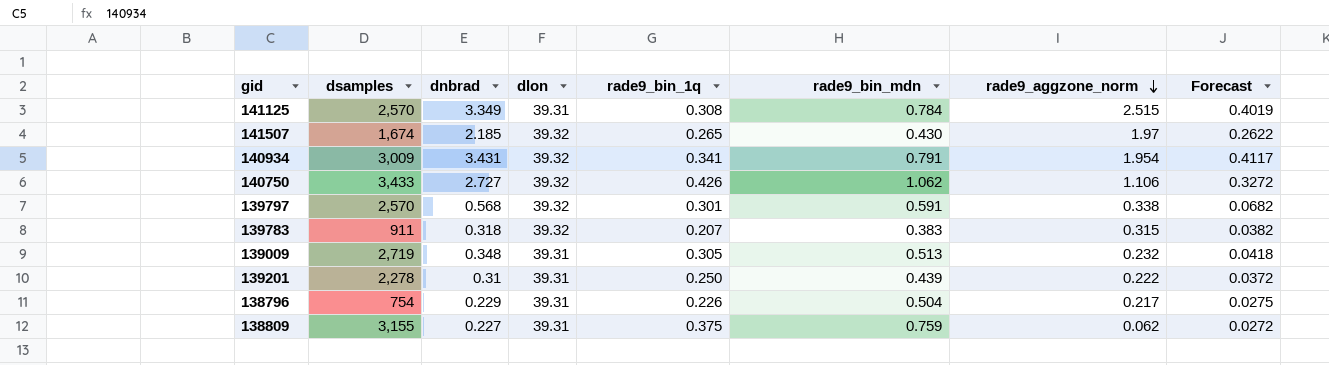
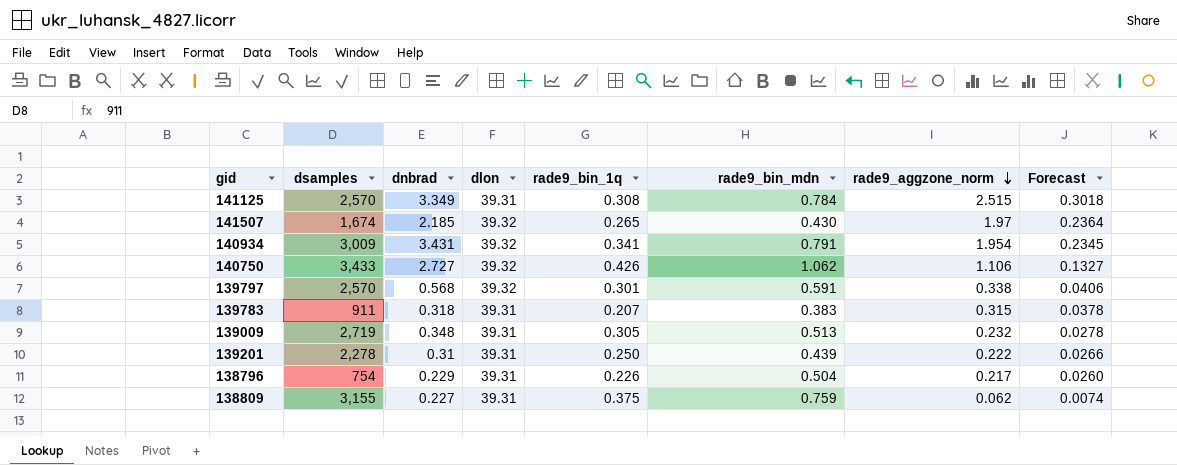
column Forecast | formula: [dnbrad] * 0.12 -> [rade9_aggzone_norm] * 0.12
139783 | dlon: 39.32 -> 39.31

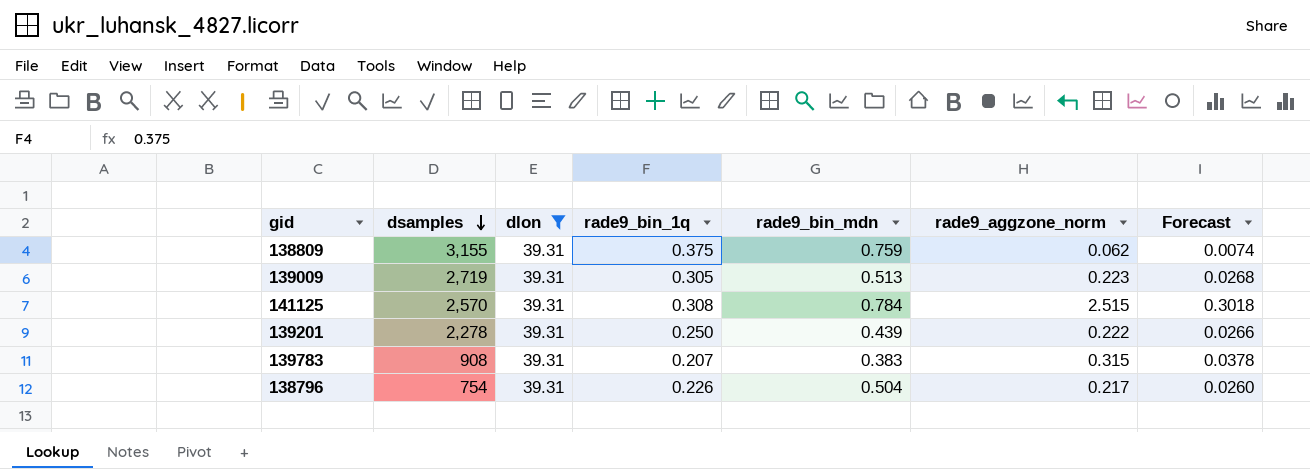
filter: none -> dlon = 39.31
row order: rade9_aggzone_norm descending -> dsamples descending
column dnbrad | position: 3 -> none
139009 | rade9_aggzone_norm: 0.232 -> 0.223
139009 | Forecast: 0.0278 -> 0.0268
139783 | dsamples: 911 -> 908

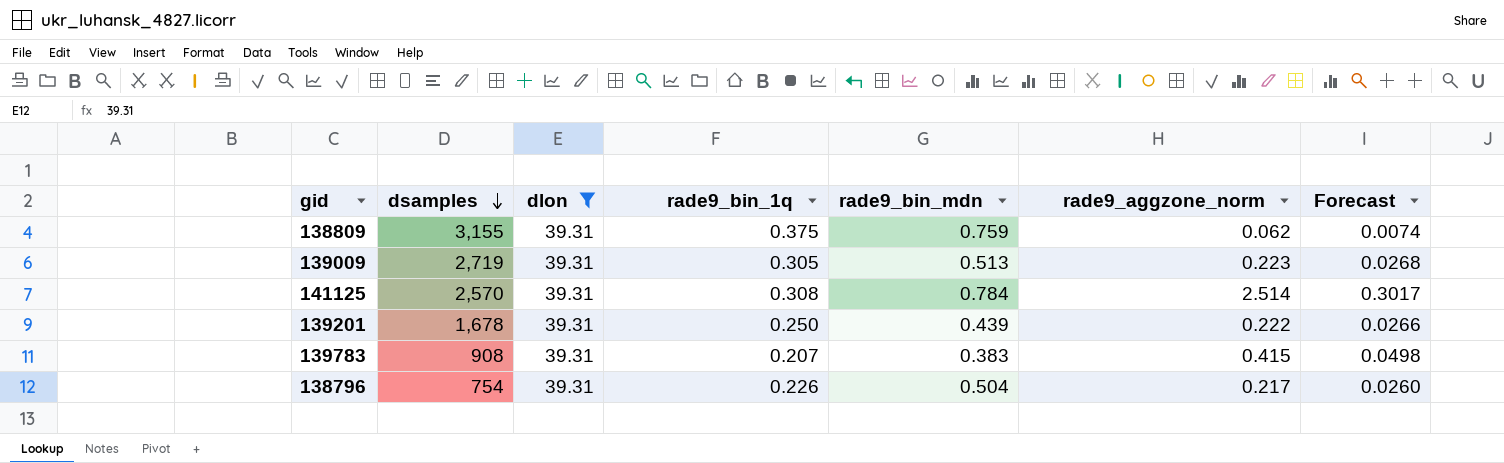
141125 | rade9_aggzone_norm: 2.515 -> 2.514
141125 | Forecast: 0.3018 -> 0.3017
139201 | dsamples: 2,278 -> 1,678
139783 | rade9_aggzone_norm: 0.315 -> 0.415
139783 | Forecast: 0.0378 -> 0.0498

